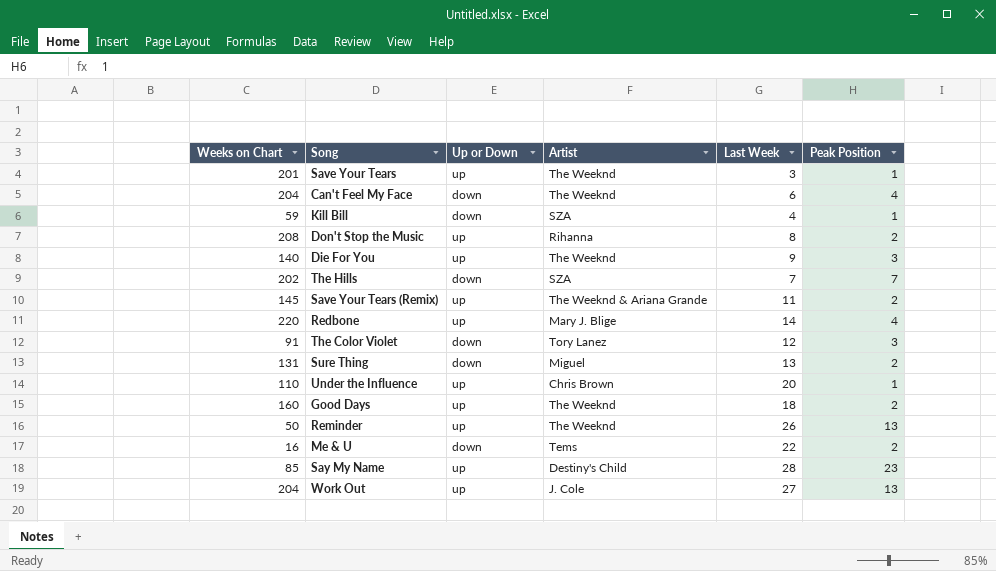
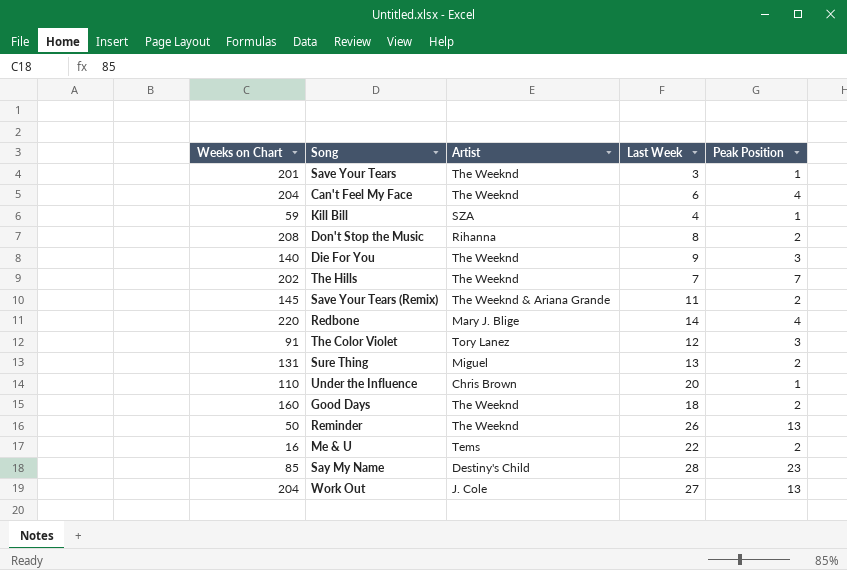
column Up or Down | position: 3 -> none
The Hills | Artist: SZA -> The Weeknd

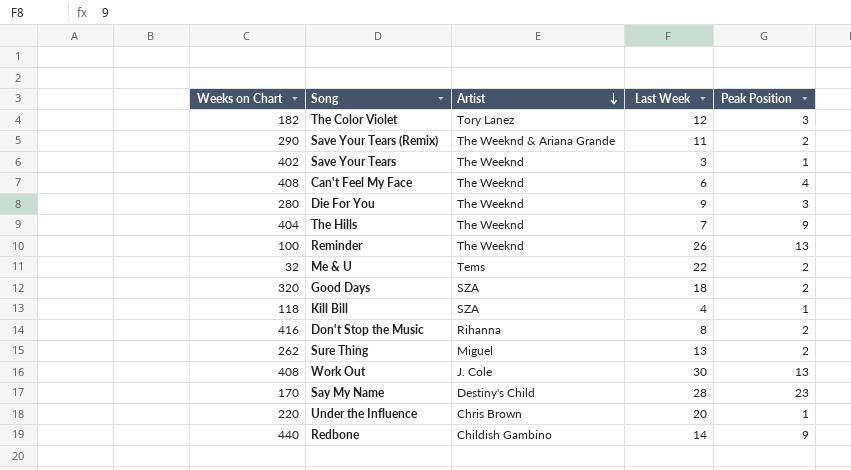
row order: none -> Artist descending
The Color Violet | Weeks on Chart: 91 -> 182
Save Your Tears (Remix) | Weeks on Chart: 145 -> 290
Save Your Tears | Weeks on Chart: 201 -> 402
Can't Feel My Face | Weeks on Chart: 204 -> 408
Die For You | Weeks on Chart: 140 -> 280
The Hills | Weeks on Chart: 202 -> 404
The Hills | Peak Position: 7 -> 9
Reminder | Weeks on Chart: 50 -> 100
Me & U | Weeks on Chart: 16 -> 32
Good Days | Weeks on Chart: 160 -> 320
Good Days | Artist: The Weeknd -> SZA
Kill Bill | Weeks on Chart: 59 -> 118
Don't Stop the Music | Weeks on Chart: 208 -> 416
Sure Thing | Weeks on Chart: 131 -> 262
Work Out | Weeks on Chart: 204 -> 408
Work Out | Last Week: 27 -> 30
Say My Name | Weeks on Chart: 85 -> 170
Under the Influence | Weeks on Chart: 110 -> 220
Redbone | Weeks on Chart: 220 -> 440
Redbone | Artist: Mary J. Blige -> Childish Gambino
Redbone | Peak Position: 4 -> 9

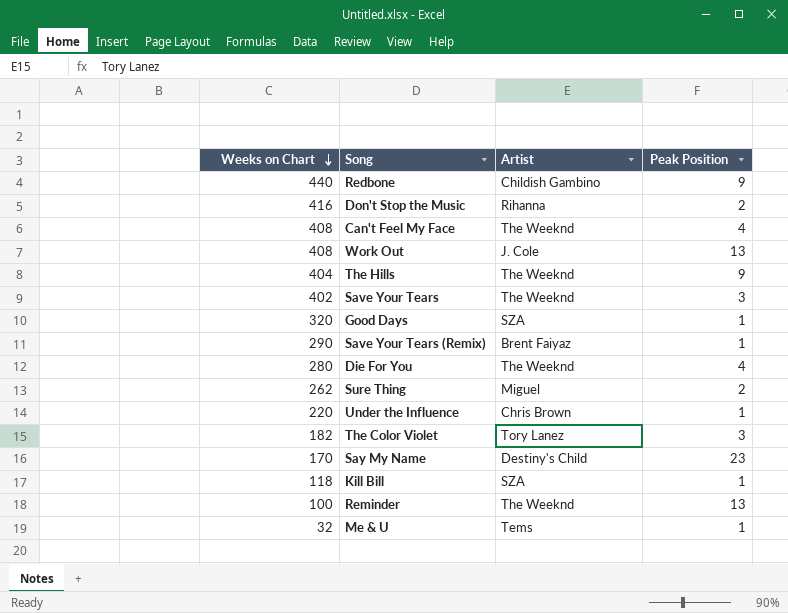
row order: Artist descending -> Weeks on Chart descending
column Last Week | position: 4 -> none
Save Your Tears | Peak Position: 1 -> 3
Good Days | Peak Position: 2 -> 1
Save Your Tears (Remix) | Artist: The Weeknd & Ariana Grande -> Brent Faiyaz
Save Your Tears (Remix) | Peak Position: 2 -> 1
Die For You | Peak Position: 3 -> 4
Me & U | Peak Position: 2 -> 1

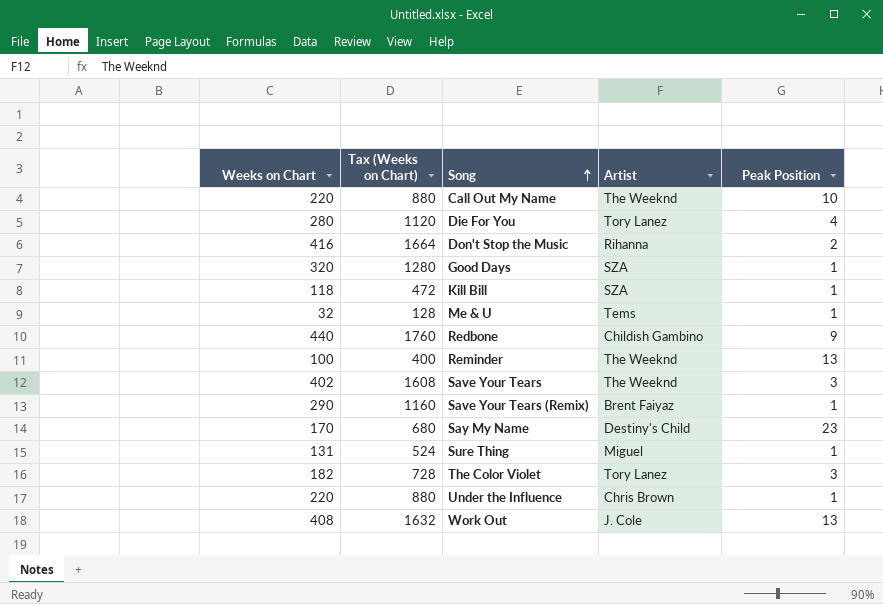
row order: Weeks on Chart descending -> Song ascending
column Tax (Weeks on Chart) | formula: none -> [Weeks on Chart] * 4
row Can't Feel My Face: 408 | The Weeknd | 4 -> none
row The Hills: 404 | The Weeknd | 9 -> none
row Call Out My Name: none -> 220 | 880 | The Weeknd | 10
Die For You | Artist: The Weeknd -> Tory Lanez
Sure Thing | Weeks on Chart: 262 -> 131
Sure Thing | Peak Position: 2 -> 1

